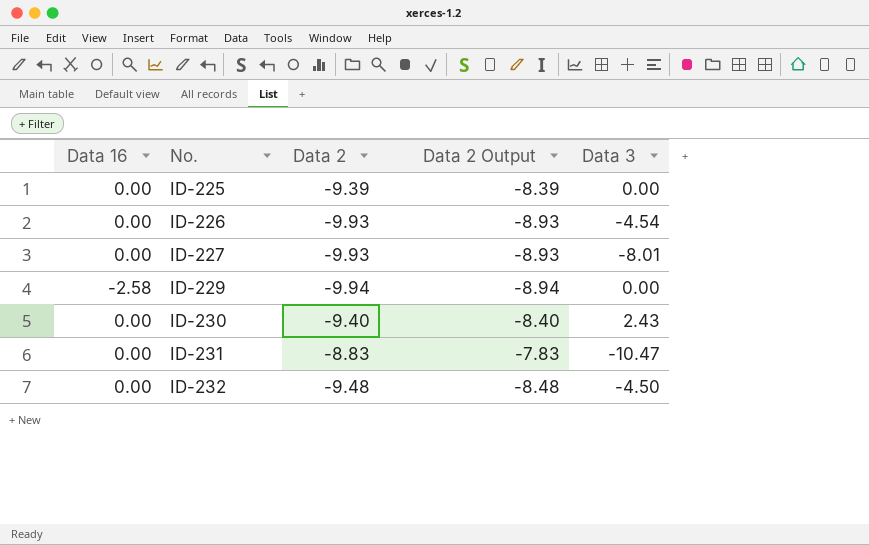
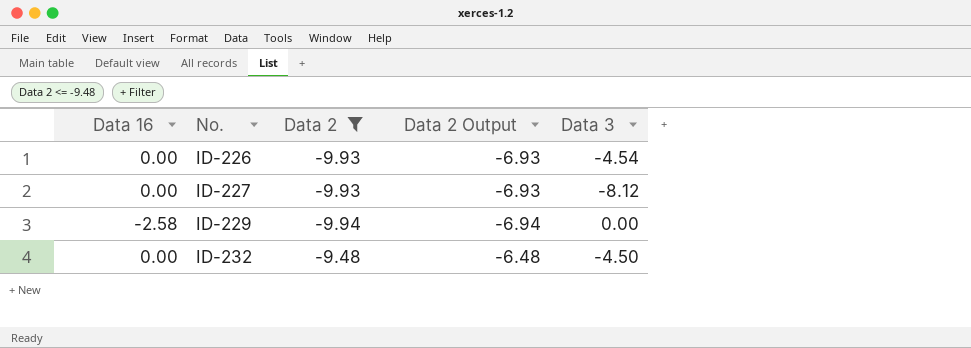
filter: none -> Data 2 <= -9.48
column Data 2 Output | formula: [Data 2] + 1 -> [Data 2] + 3
ID-227 | Data 3: -8.01 -> -8.12

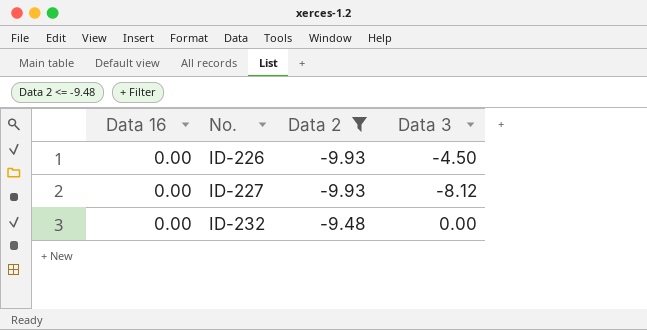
column Data 2 Output | formula: [Data 2] + 3 -> none
row ID-229: -2.58 | -9.94 | -6.94 | 0.00 -> none
ID-226 | Data 3: -4.54 -> -4.50
ID-232 | Data 3: -4.50 -> 0.00

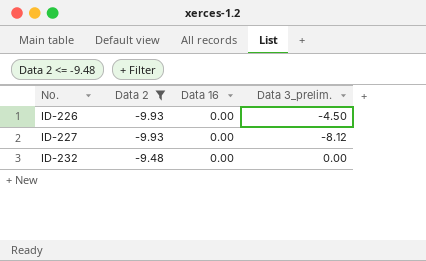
column Data 16 | position: 1 -> 3
column name: Data 3 -> Data 3_prelim.

